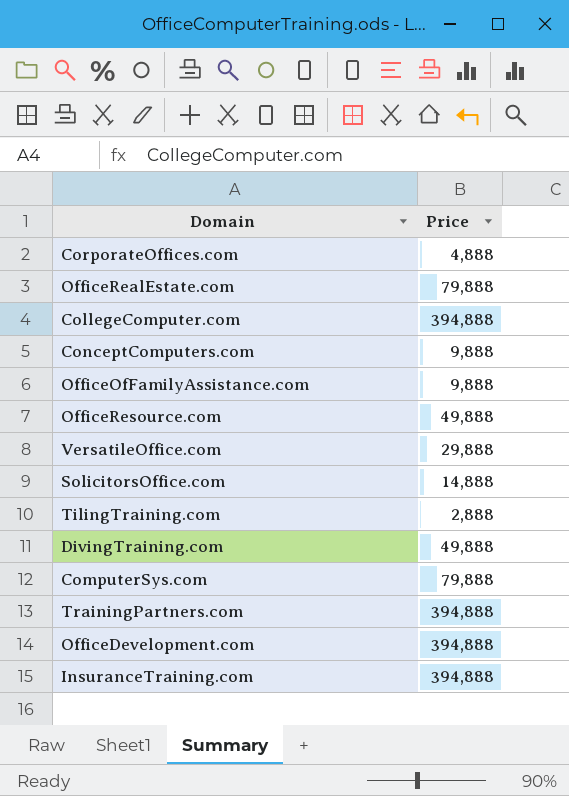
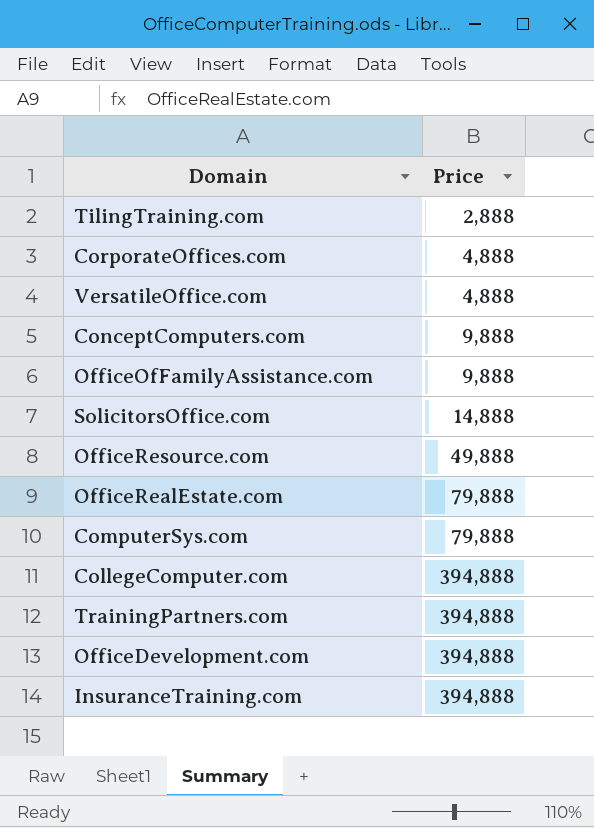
row order: none -> Price ascending
row DivingTraining.com: 49,888 -> none
VersatileOffice.com | Price: 29,888 -> 4,888

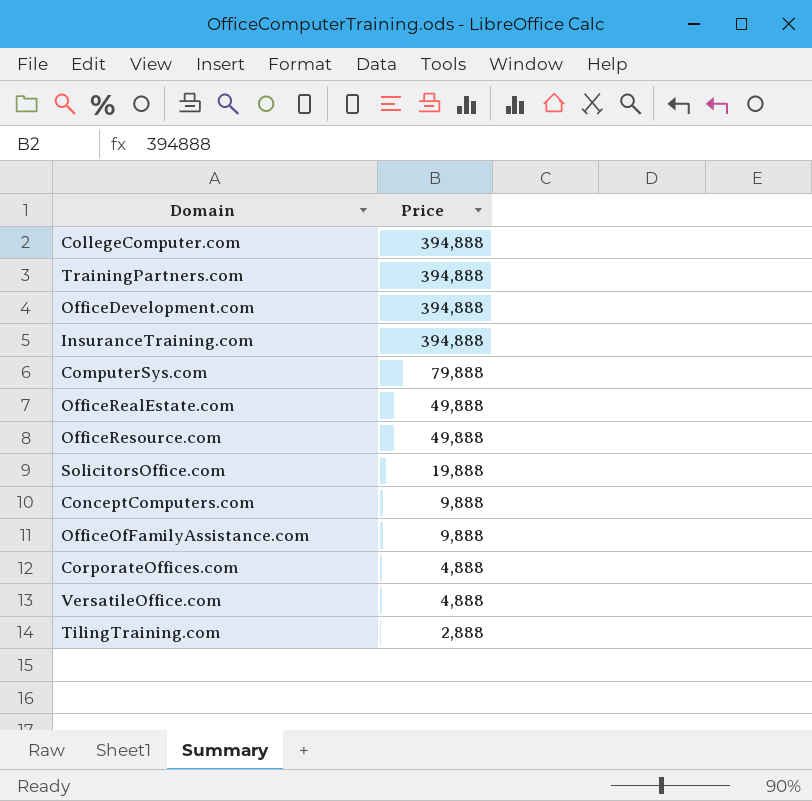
row order: Price ascending -> Price descending
OfficeRealEstate.com | Price: 79,888 -> 49,888
SolicitorsOffice.com | Price: 14,888 -> 19,888

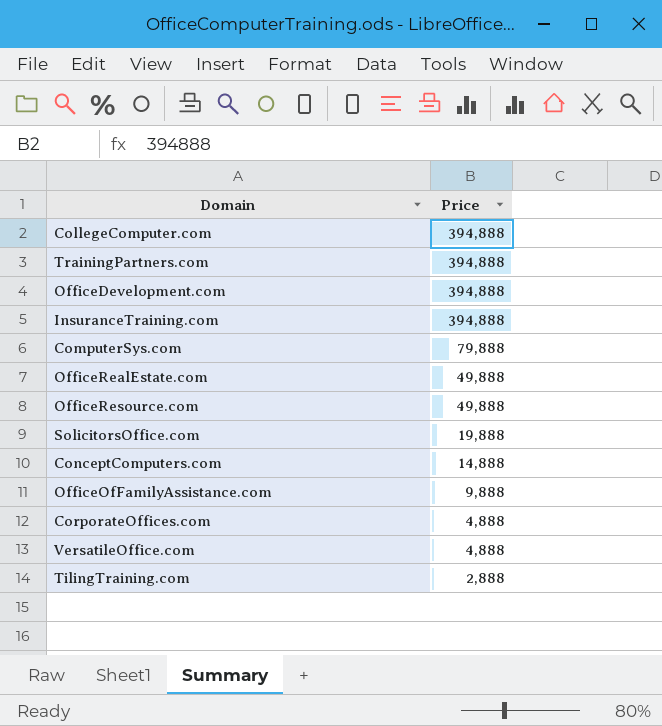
ConceptComputers.com | Price: 9,888 -> 14,888

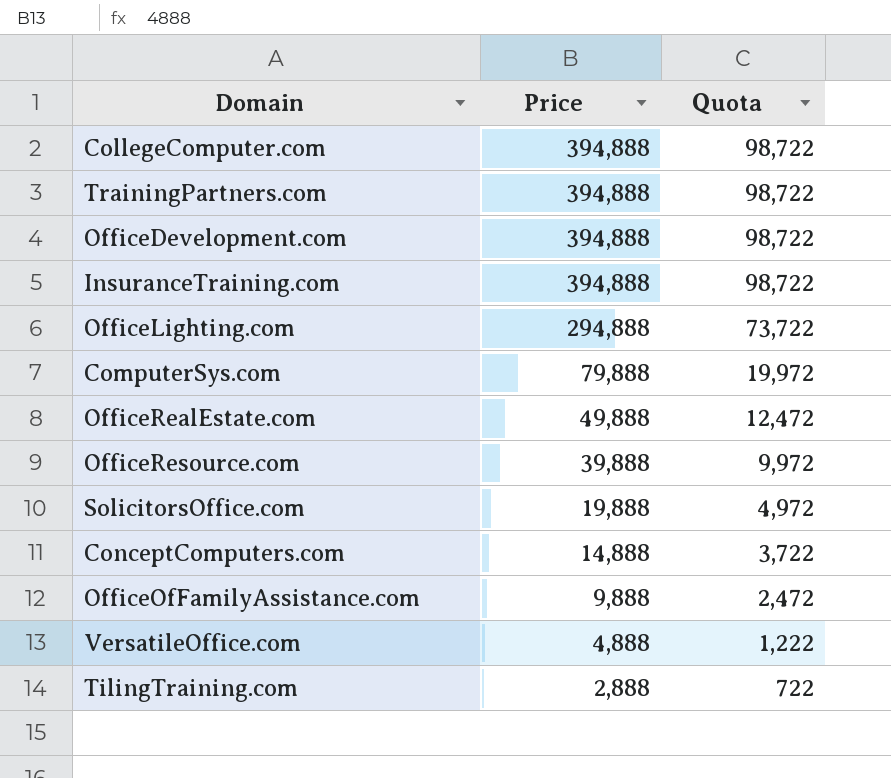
column Quota | formula: none -> [Price] * 0.25
row CorporateOffices.com: 4,888 -> none
row OfficeLighting.com: none -> 294,888 | 73,722
OfficeResource.com | Price: 49,888 -> 39,888

